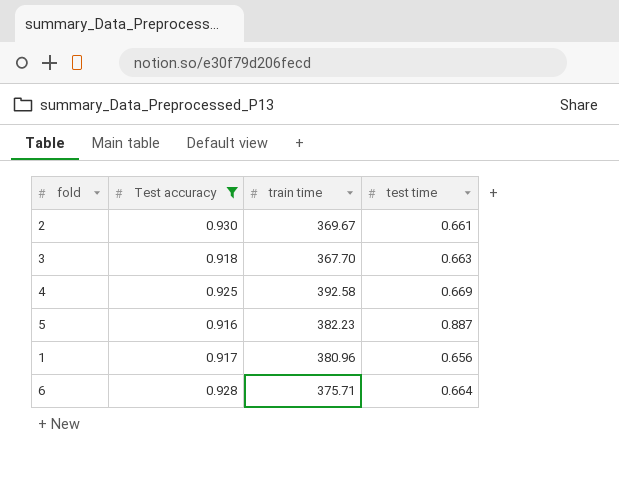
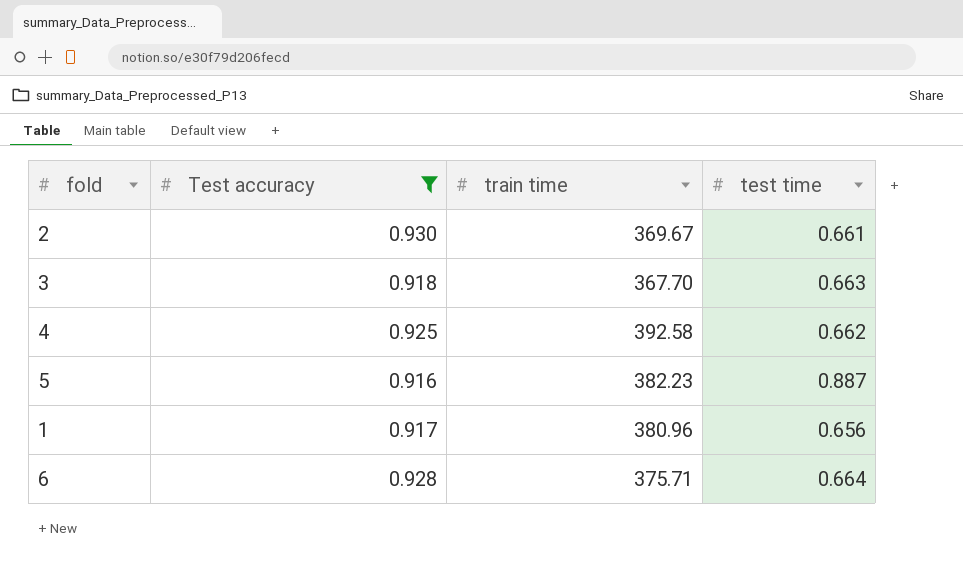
4 | test time: 0.669 -> 0.662

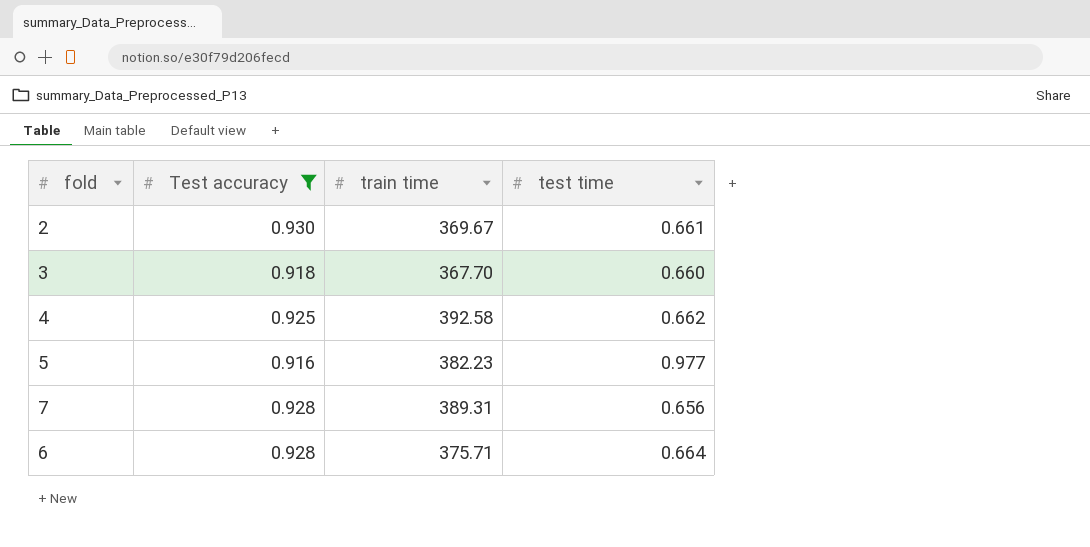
row 1: 0.917 | 380.96 | 0.656 -> none
3 | test time: 0.663 -> 0.660
5 | test time: 0.887 -> 0.977
row 7: none -> 0.928 | 389.31 | 0.656

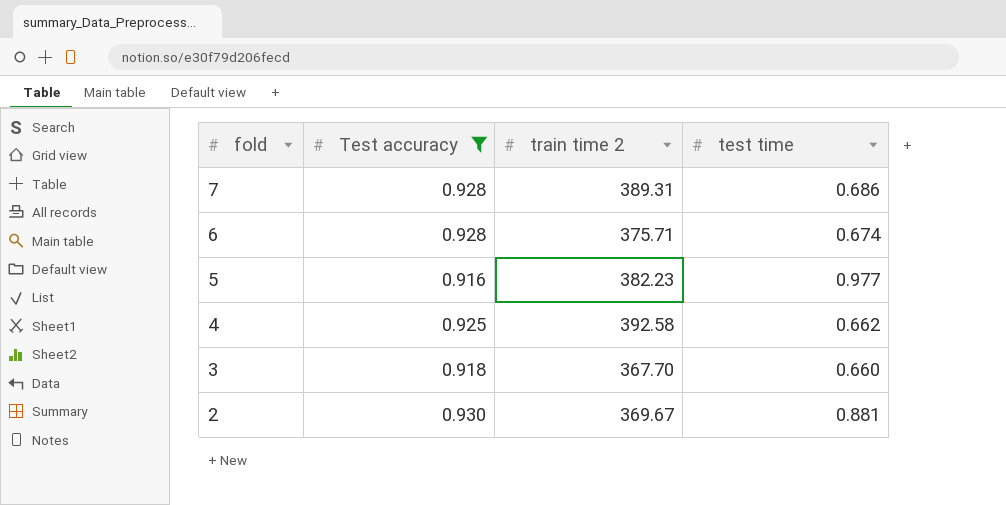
row order: none -> fold descending
column name: train time -> train time 2
7 | test time: 0.656 -> 0.686
6 | test time: 0.664 -> 0.674
2 | test time: 0.661 -> 0.881

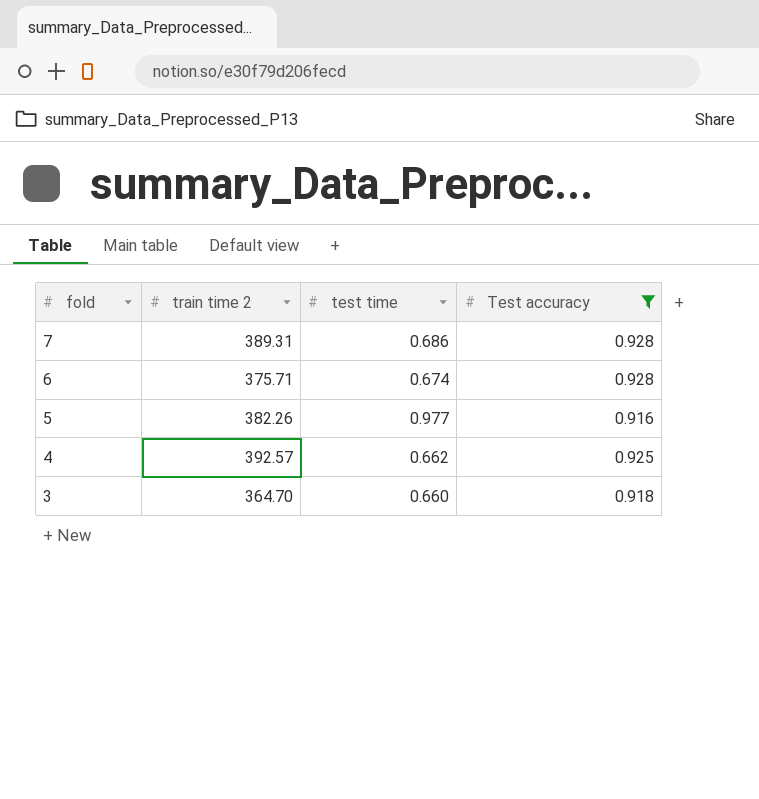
column Test accuracy | position: 2 -> 4
row 2: 0.930 | 369.67 | 0.881 -> none
5 | train time 2: 382.23 -> 382.26
4 | train time 2: 392.58 -> 392.57
3 | train time 2: 367.70 -> 364.70

